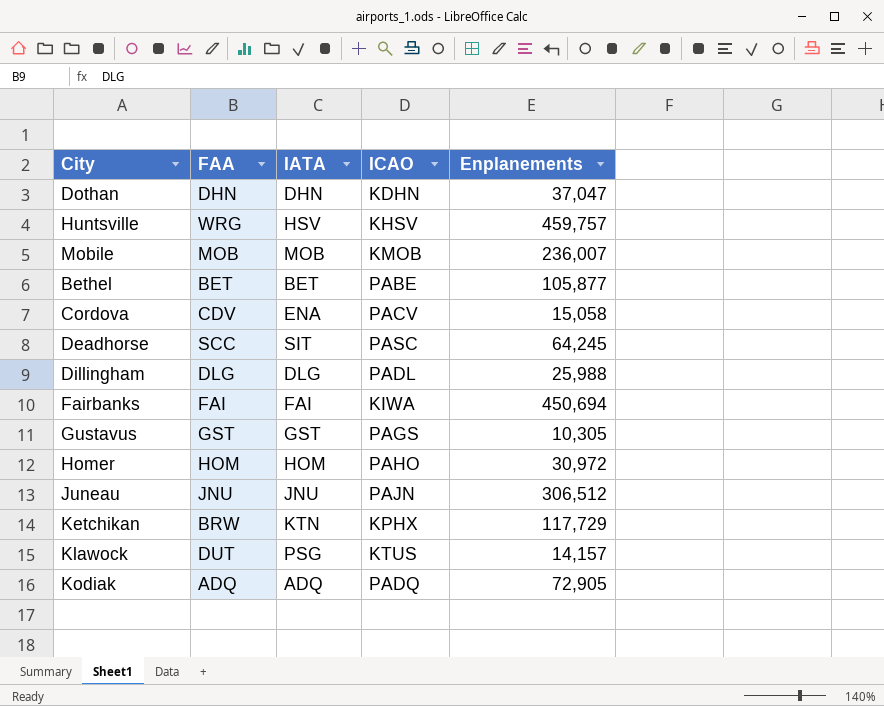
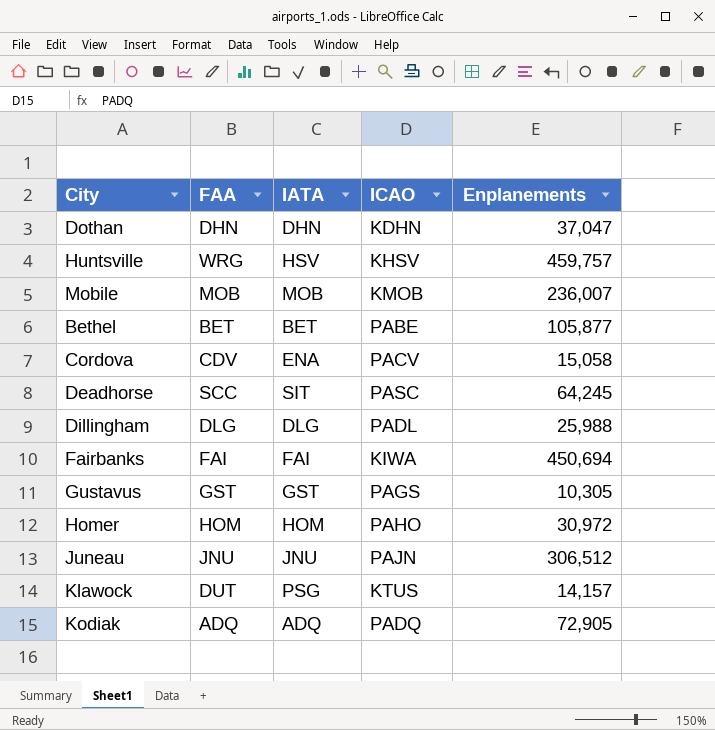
row Ketchikan: BRW | KTN | KPHX | 117,729 -> none

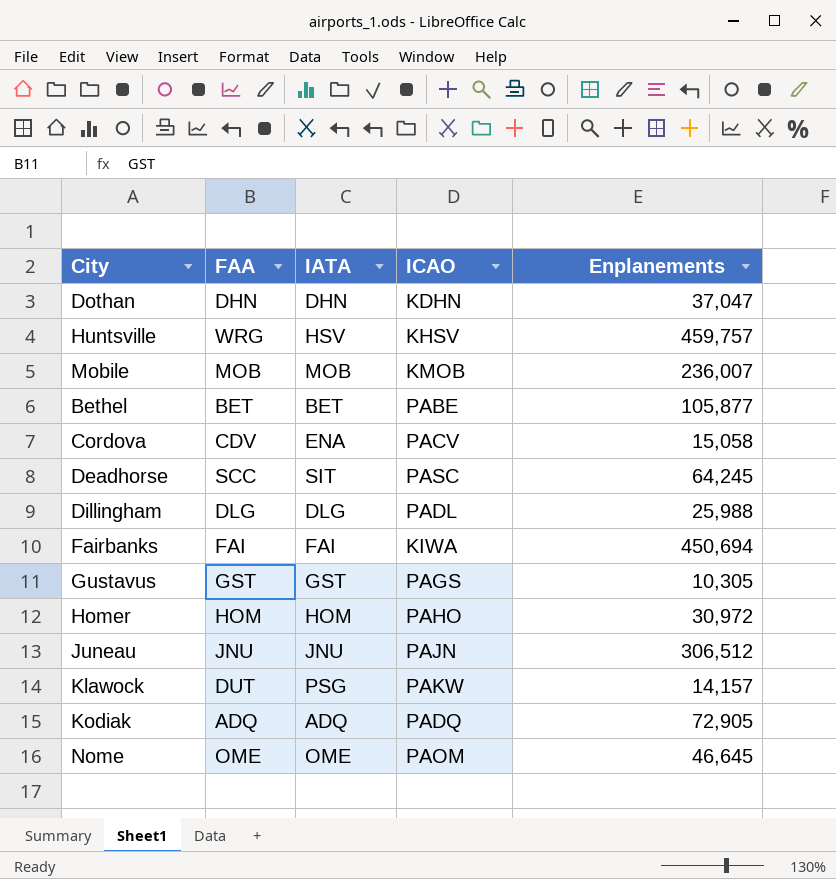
Klawock | ICAO: KTUS -> PAKW
row Nome: none -> OME | OME | PAOM | 46,645

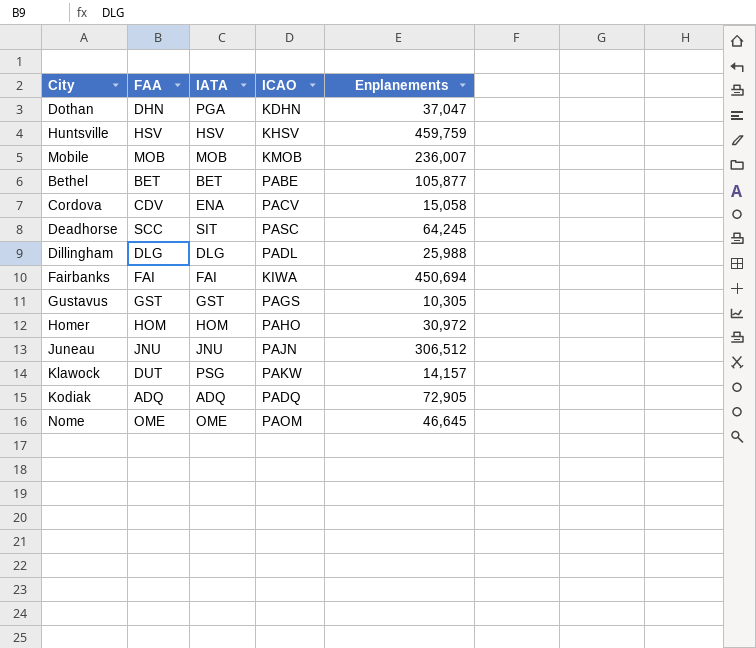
Dothan | IATA: DHN -> PGA
Huntsville | FAA: WRG -> HSV
Huntsville | Enplanements: 459,757 -> 459,759

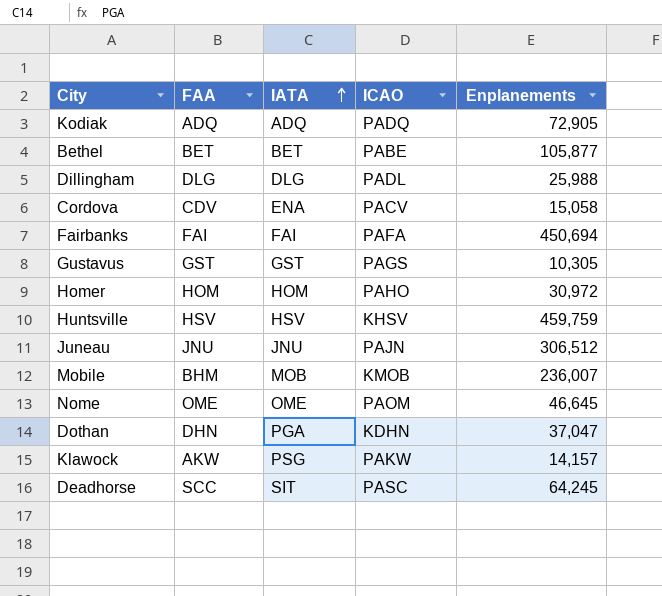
row order: none -> IATA ascending
Fairbanks | ICAO: KIWA -> PAFA
Mobile | FAA: MOB -> BHM
Klawock | FAA: DUT -> AKW

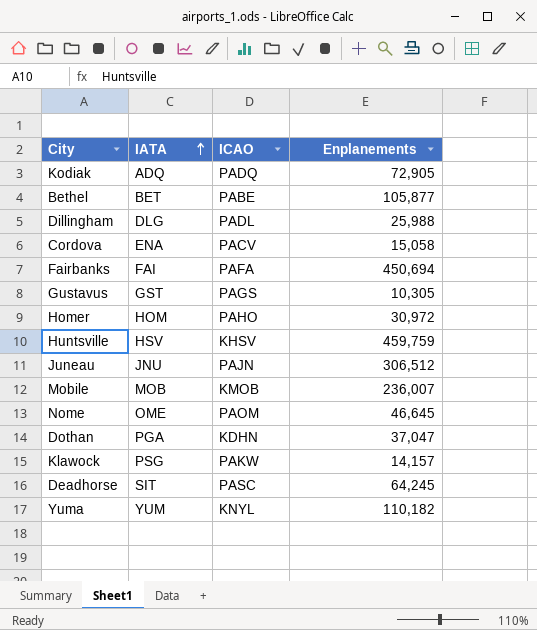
column FAA | position: 2 -> none
row Yuma: none -> YUM | KNYL | 110,182

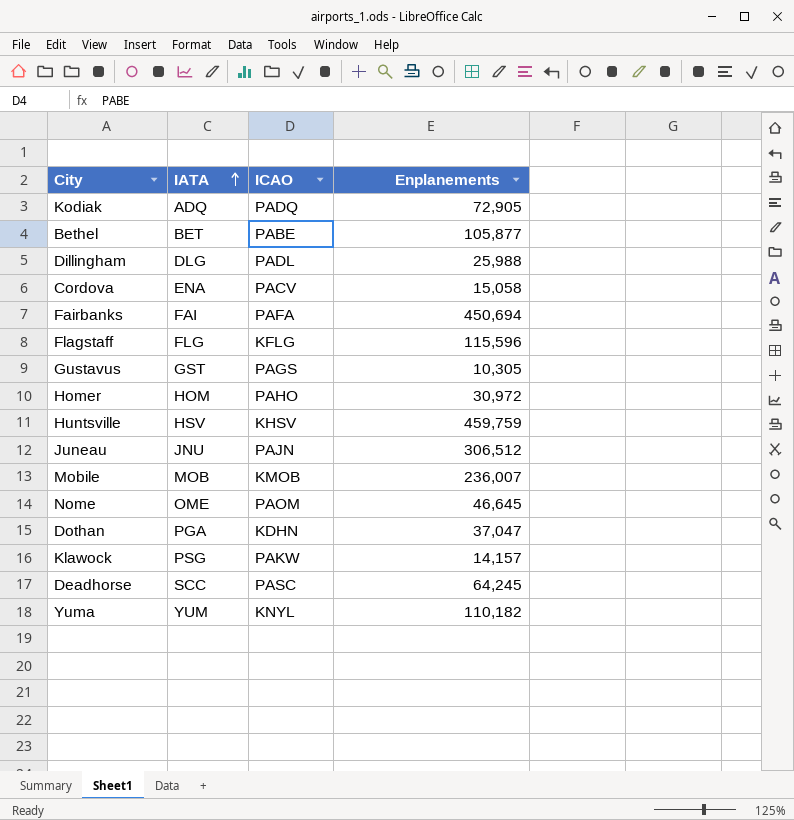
row Flagstaff: none -> FLG | KFLG | 115,596
Deadhorse | IATA: SIT -> SCC

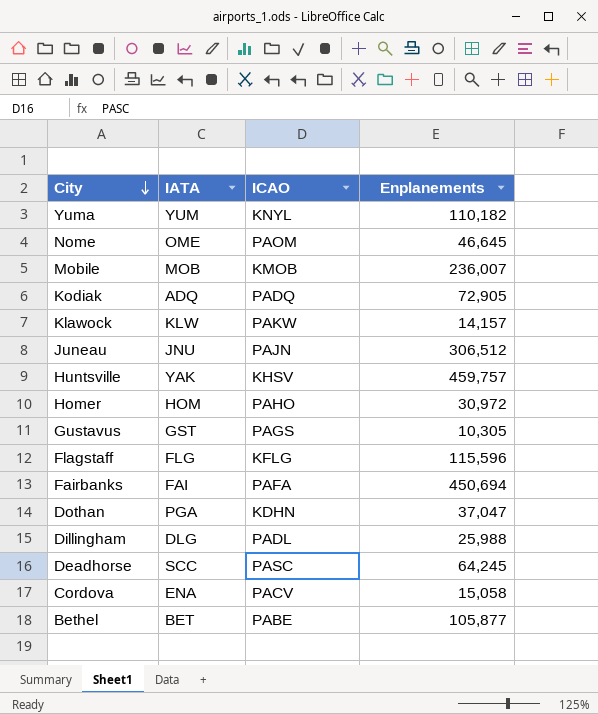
row order: IATA ascending -> City descending
Klawock | IATA: PSG -> KLW
Huntsville | IATA: HSV -> YAK
Huntsville | Enplanements: 459,759 -> 459,757

